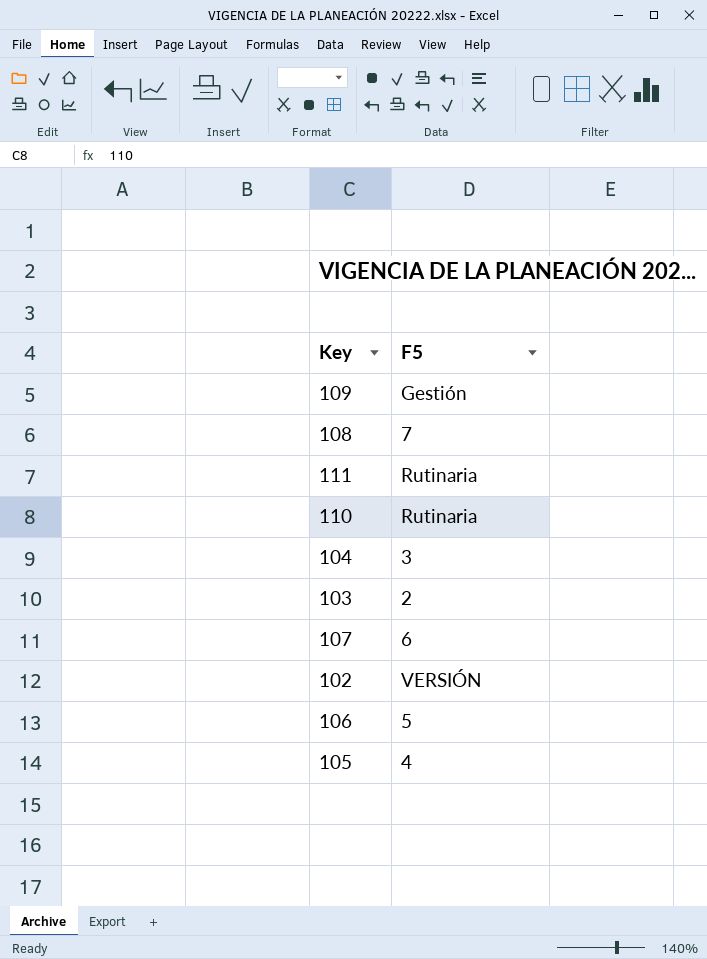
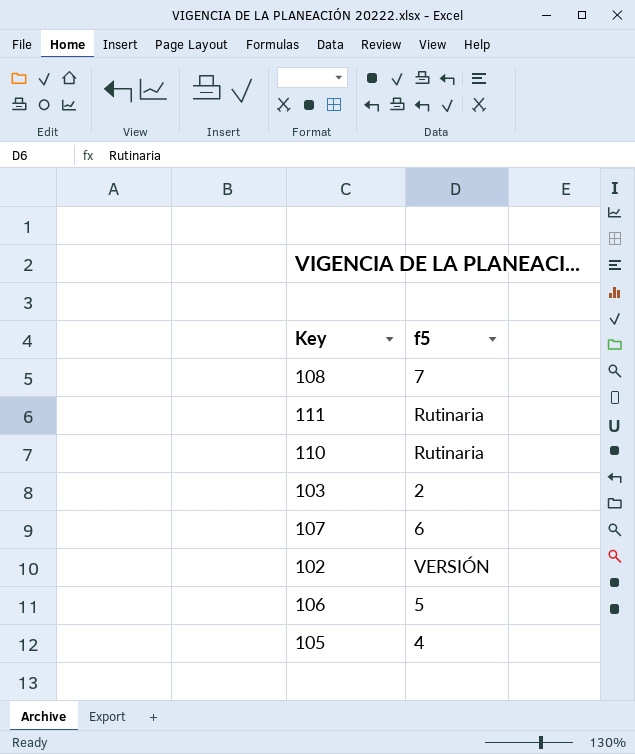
column name: F5 -> f5
row 109: Gestión -> none
row 104: 3 -> none

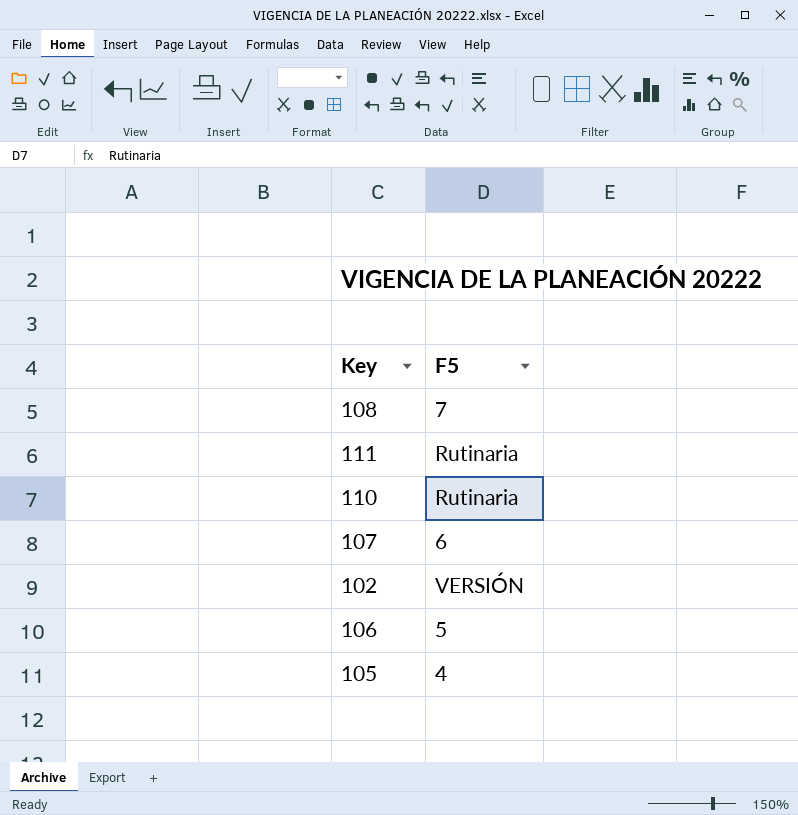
column name: f5 -> F5
row 103: 2 -> none

